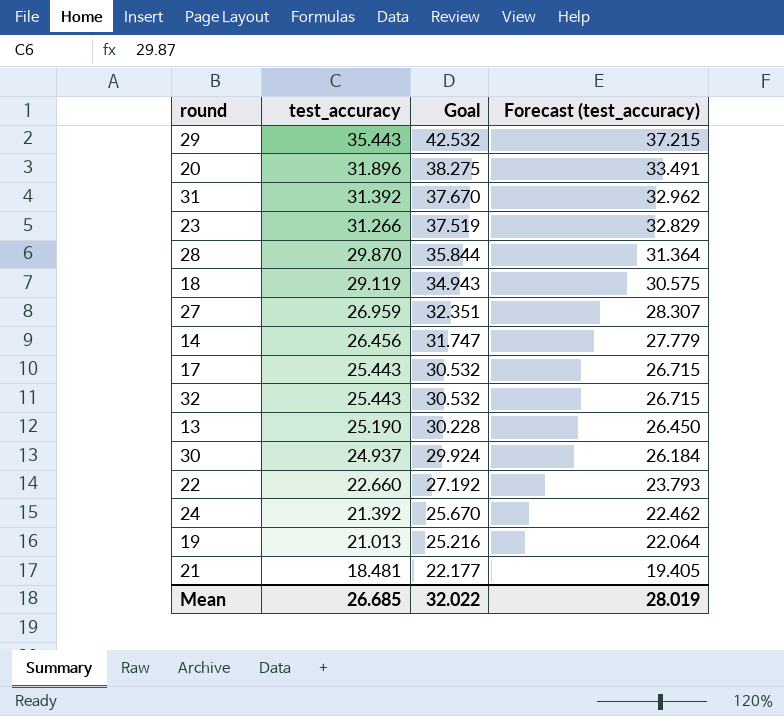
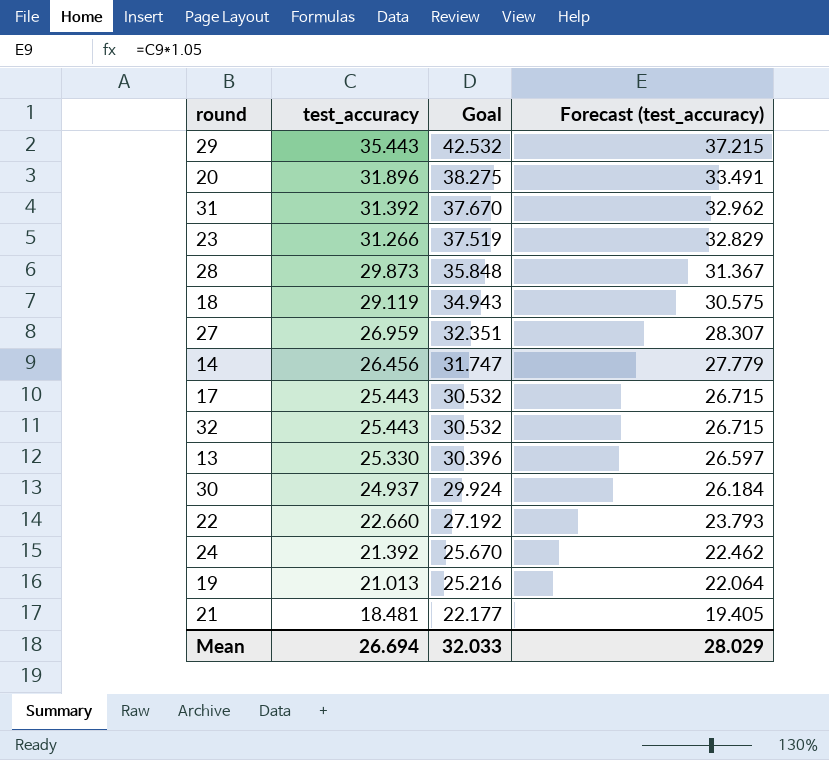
28 | test_accuracy: 29.870 -> 29.873
28 | Goal: 35.844 -> 35.848
28 | Forecast (test_accuracy): 31.364 -> 31.367
13 | test_accuracy: 25.190 -> 25.330
13 | Goal: 30.228 -> 30.396
13 | Forecast (test_accuracy): 26.450 -> 26.597
Mean | test_accuracy: 26.685 -> 26.694
Mean | Goal: 32.022 -> 32.033
Mean | Forecast (test_accuracy): 28.019 -> 28.029

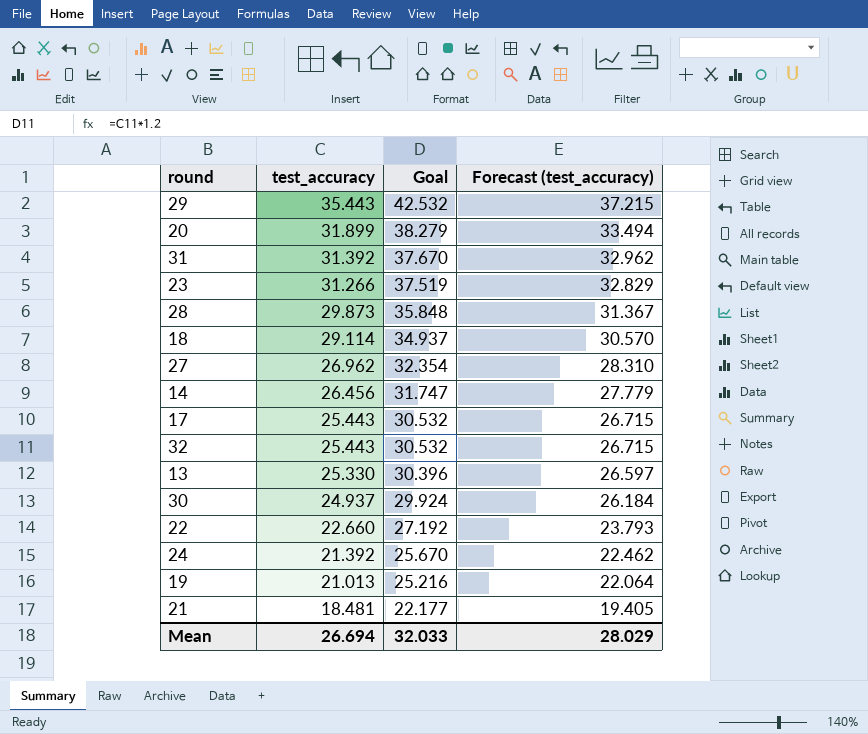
20 | test_accuracy: 31.896 -> 31.899
20 | Goal: 38.275 -> 38.279
20 | Forecast (test_accuracy): 33.491 -> 33.494
18 | test_accuracy: 29.119 -> 29.114
18 | Goal: 34.943 -> 34.937
18 | Forecast (test_accuracy): 30.575 -> 30.570
27 | test_accuracy: 26.959 -> 26.962
27 | Goal: 32.351 -> 32.354
27 | Forecast (test_accuracy): 28.307 -> 28.310

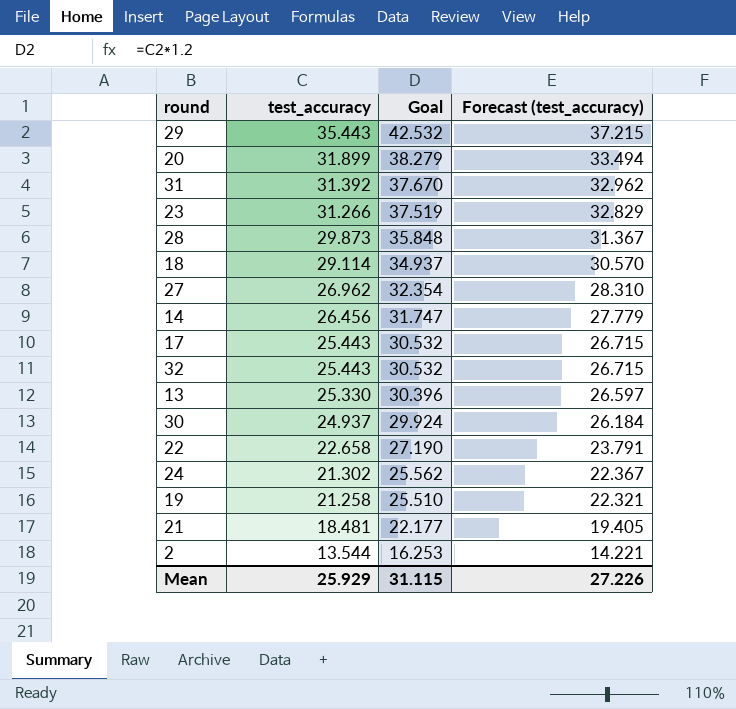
22 | test_accuracy: 22.660 -> 22.658
22 | Goal: 27.192 -> 27.190
22 | Forecast (test_accuracy): 23.793 -> 23.791
24 | test_accuracy: 21.392 -> 21.302
24 | Goal: 25.670 -> 25.562
24 | Forecast (test_accuracy): 22.462 -> 22.367
19 | test_accuracy: 21.013 -> 21.258
19 | Goal: 25.216 -> 25.510
19 | Forecast (test_accuracy): 22.064 -> 22.321
row 2: none -> 13.544 | 16.253 | 14.221
Mean | test_accuracy: 26.694 -> 25.929
Mean | Goal: 32.033 -> 31.115
Mean | Forecast (test_accuracy): 28.029 -> 27.226

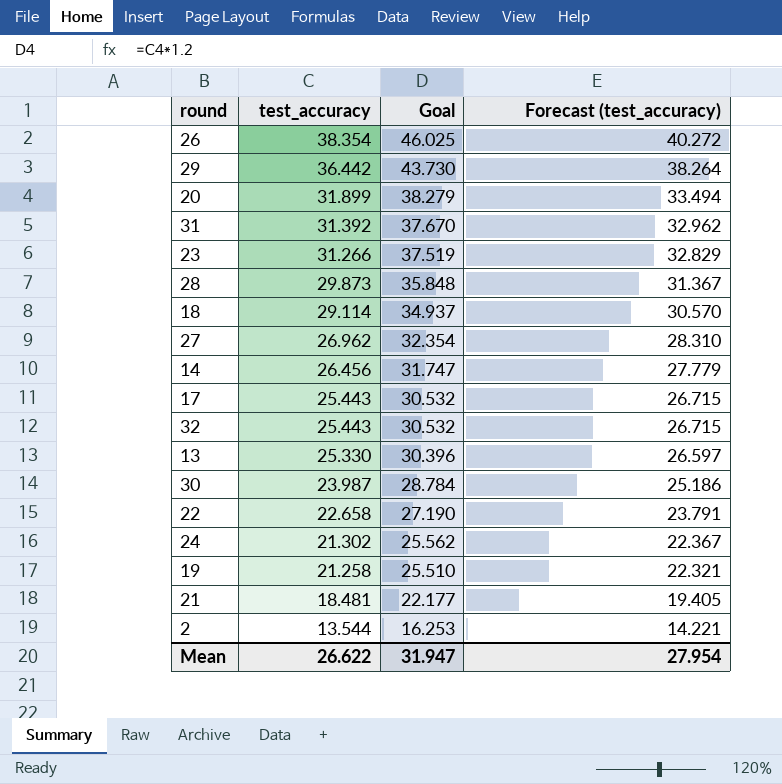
row 26: none -> 38.354 | 46.025 | 40.272
29 | test_accuracy: 35.443 -> 36.442
29 | Goal: 42.532 -> 43.730
29 | Forecast (test_accuracy): 37.215 -> 38.264
30 | test_accuracy: 24.937 -> 23.987
30 | Goal: 29.924 -> 28.784
30 | Forecast (test_accuracy): 26.184 -> 25.186
Mean | test_accuracy: 25.929 -> 26.622
Mean | Goal: 31.115 -> 31.947
Mean | Forecast (test_accuracy): 27.226 -> 27.954

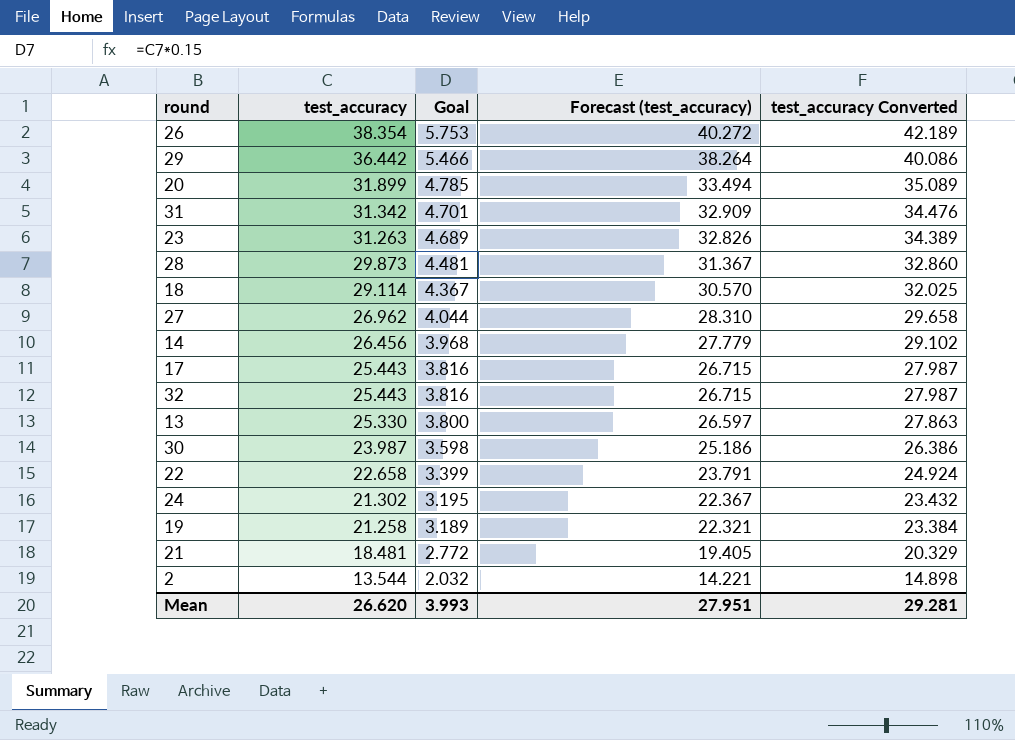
column Goal | formula: [test_accuracy] * 1.2 -> [test_accuracy] * 0.15
column test_accuracy Converted | formula: none -> [test_accuracy] * 1.1
31 | test_accuracy: 31.392 -> 31.342
31 | Forecast (test_accuracy): 32.962 -> 32.909
23 | test_accuracy: 31.266 -> 31.263
23 | Forecast (test_accuracy): 32.829 -> 32.826
Mean | test_accuracy: 26.622 -> 26.620
Mean | Goal: 31.947 -> 3.993
Mean | Forecast (test_accuracy): 27.954 -> 27.951

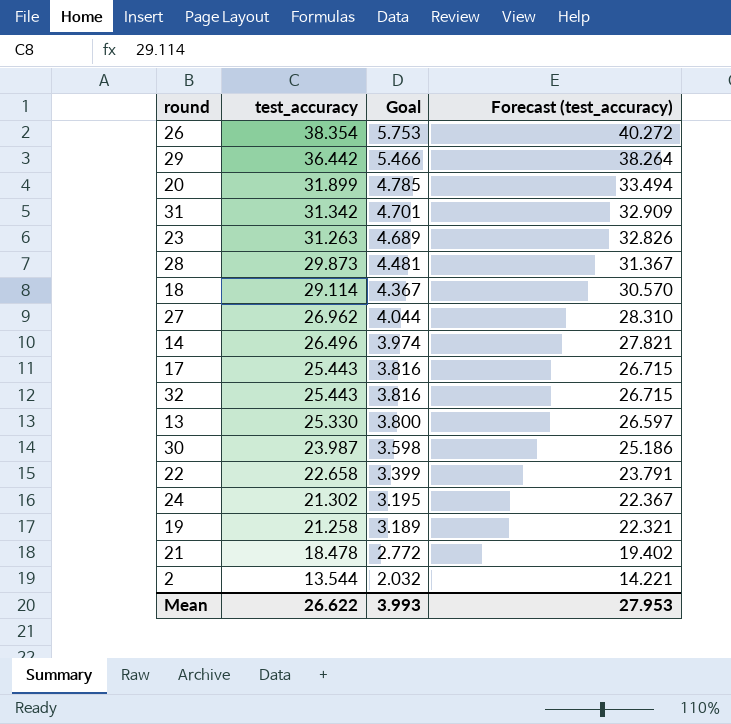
column test_accuracy Converted | formula: [test_accuracy] * 1.1 -> none
14 | test_accuracy: 26.456 -> 26.496
14 | Goal: 3.968 -> 3.974
14 | Forecast (test_accuracy): 27.779 -> 27.821
21 | test_accuracy: 18.481 -> 18.478
21 | Forecast (test_accuracy): 19.405 -> 19.402
Mean | test_accuracy: 26.620 -> 26.622
Mean | Forecast (test_accuracy): 27.951 -> 27.953

